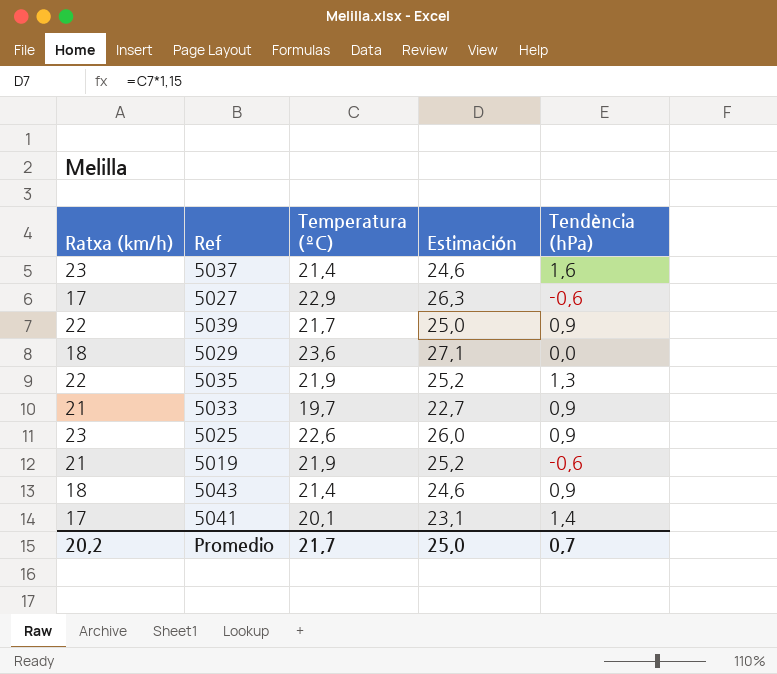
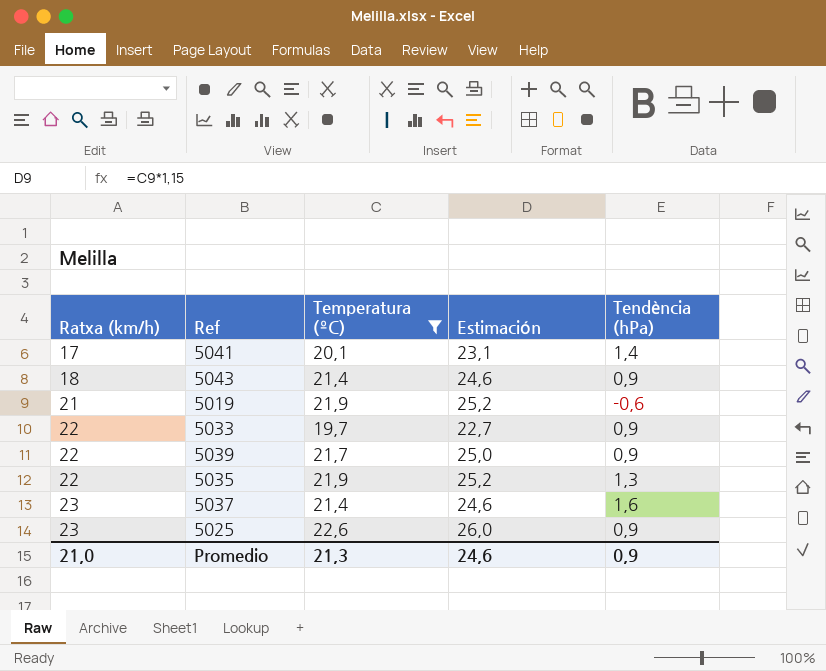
filter: none -> Temperatura (ºC) <= 22,6
row order: none -> Ratxa (km/h) ascending
5033 | Ratxa (km/h): 21 -> 22
Promedio | Ratxa (km/h): 20,2 -> 21,0
Promedio | Temperatura (ºC): 21,7 -> 21,3
Promedio | Estimación: 25,0 -> 24,6
Promedio | Tendència (hPa): 0,7 -> 0,9

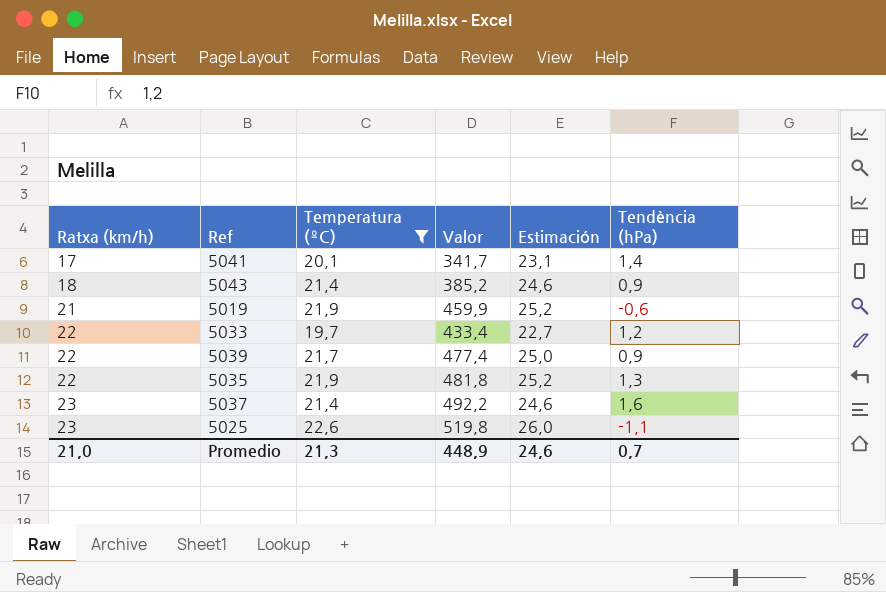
column Valor | formula: none -> [Ratxa (km/h)] * [Temperatura (ºC)]
5033 | Tendència (hPa): 0,9 -> 1,2
5025 | Tendència (hPa): 0,9 -> -1,1
Promedio | Tendència (hPa): 0,9 -> 0,7

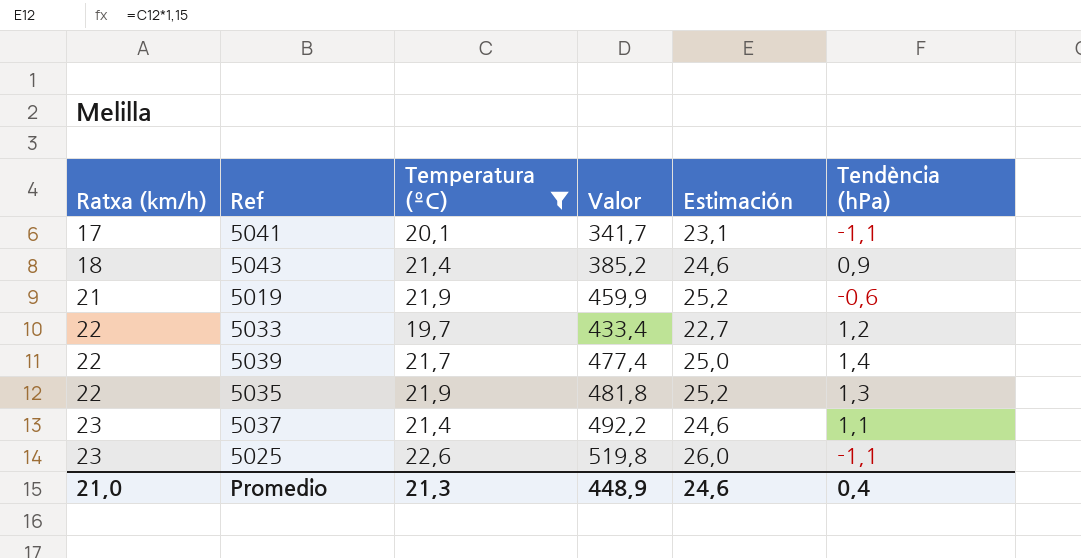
5041 | Tendència (hPa): 1,4 -> -1,1
5039 | Tendència (hPa): 0,9 -> 1,4
5037 | Tendència (hPa): 1,6 -> 1,1
Promedio | Tendència (hPa): 0,7 -> 0,4

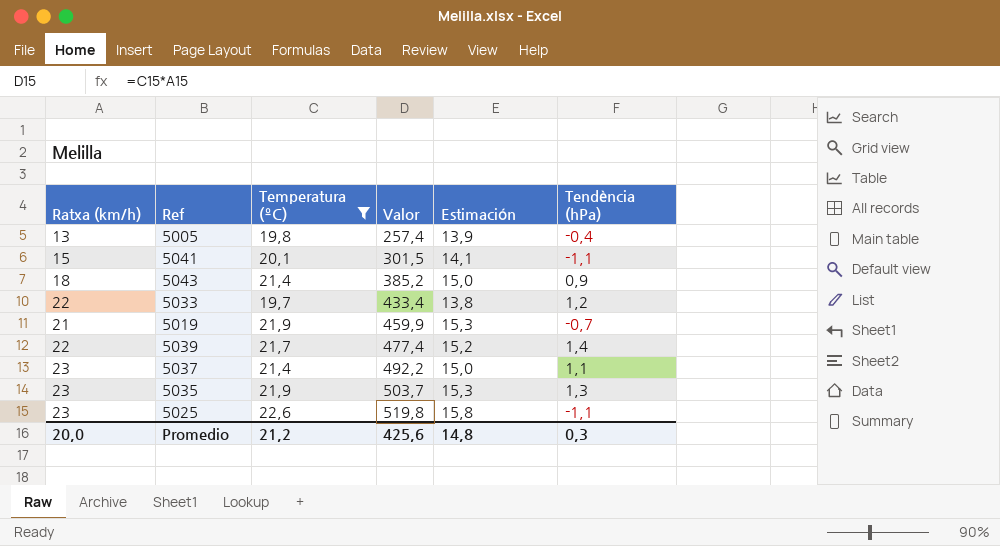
row order: Ratxa (km/h) ascending -> Valor ascending
column Estimación | formula: [Temperatura (ºC)] * 1,15 -> [Temperatura (ºC)] * 0,7
row 5005: none -> 13 | 19,8 | 257,4 | 13,9 | -0,4
5041 | Ratxa (km/h): 17 -> 15
5041 | Valor: 341,7 -> 301,5
5019 | Tendència (hPa): -0,6 -> -0,7
5035 | Ratxa (km/h): 22 -> 23
5035 | Valor: 481,8 -> 503,7
Promedio | Ratxa (km/h): 21,0 -> 20,0
Promedio | Temperatura (ºC): 21,3 -> 21,2
Promedio | Valor: 448,9 -> 425,6
Promedio | Estimación: 24,6 -> 14,8
Promedio | Tendència (hPa): 0,4 -> 0,3

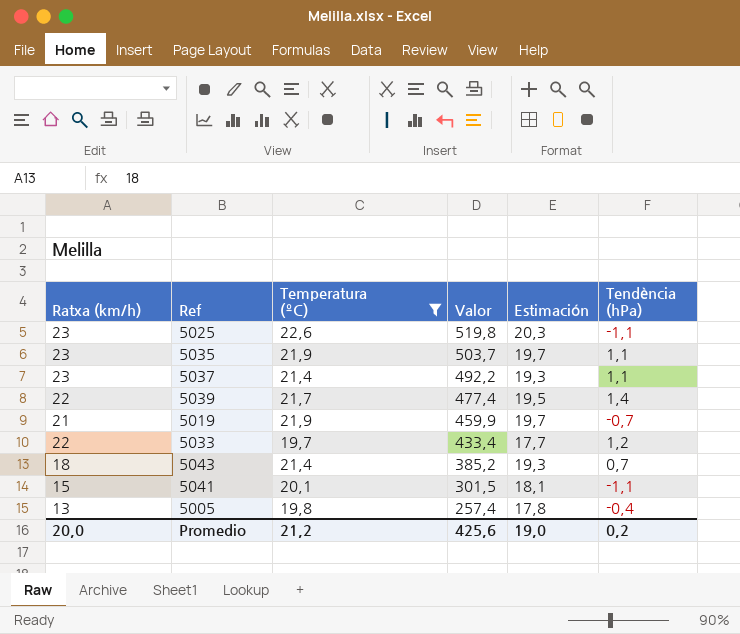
row order: Valor ascending -> Valor descending
column Estimación | formula: [Temperatura (ºC)] * 0,7 -> [Temperatura (ºC)] * 0,9
5035 | Tendència (hPa): 1,3 -> 1,1
5043 | Tendència (hPa): 0,9 -> 0,7
Promedio | Estimación: 14,8 -> 19,0
Promedio | Tendència (hPa): 0,3 -> 0,2

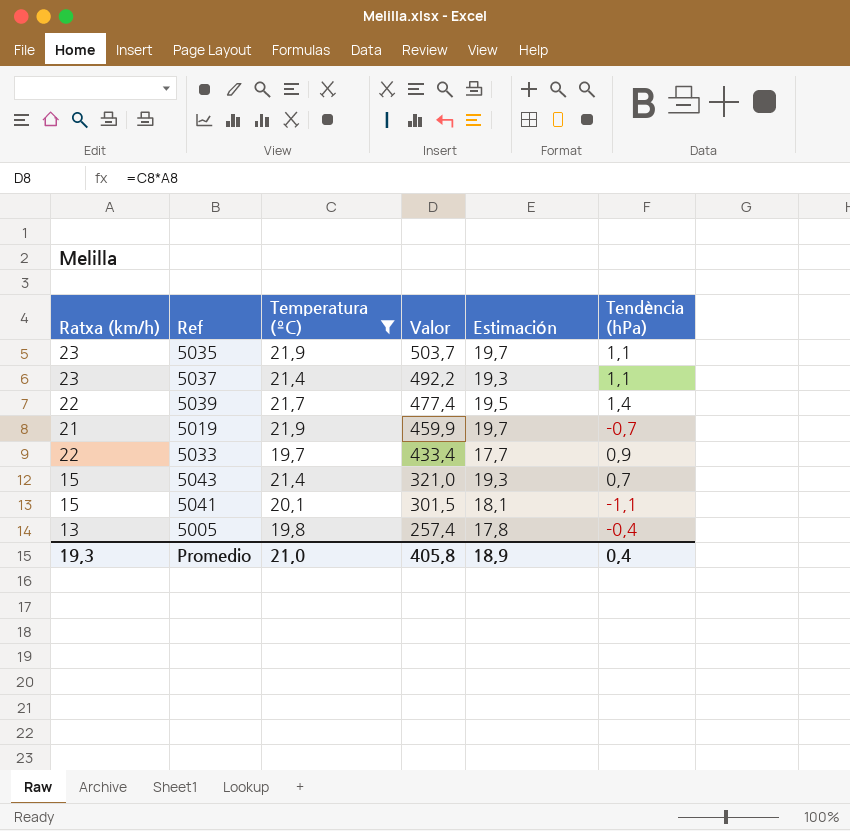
row 5025: 23 | 22,6 | 519,8 | 20,3 | -1,1 -> none
5033 | Tendència (hPa): 1,2 -> 0,9
5043 | Ratxa (km/h): 18 -> 15
5043 | Valor: 385,2 -> 321,0
Promedio | Ratxa (km/h): 20,0 -> 19,3
Promedio | Temperatura (ºC): 21,2 -> 21,0
Promedio | Valor: 425,6 -> 405,8
Promedio | Estimación: 19,0 -> 18,9
Promedio | Tendència (hPa): 0,2 -> 0,4

